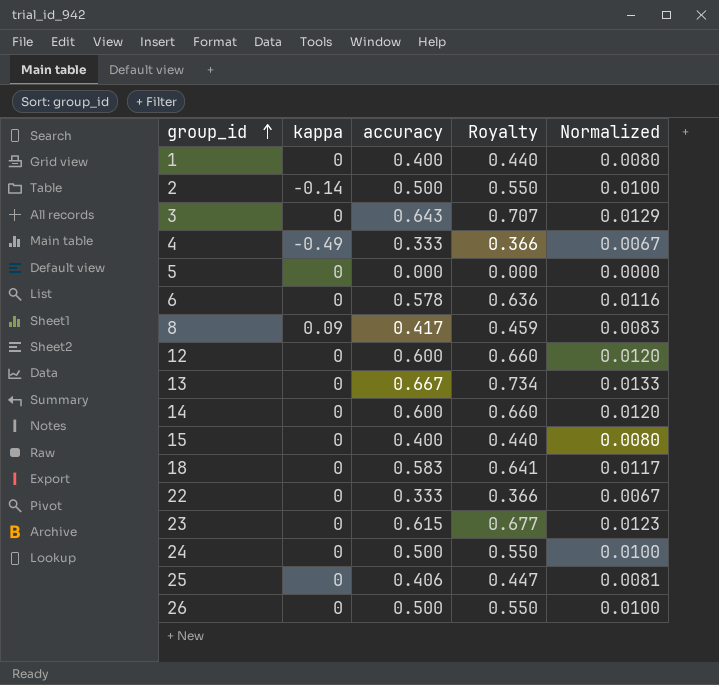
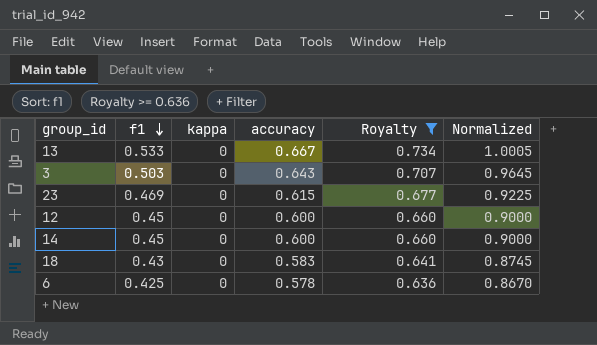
filter: none -> Royalty >= 0.636
row order: group_id ascending -> f1 descending
column f1 | position: none -> 2
column Normalized | formula: [accuracy] * 0.02 -> [accuracy] * 1.5

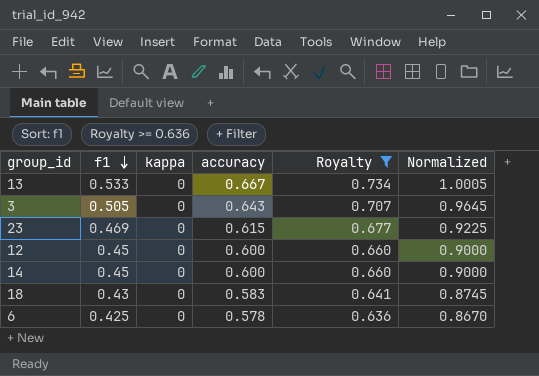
3 | f1: 0.503 -> 0.505

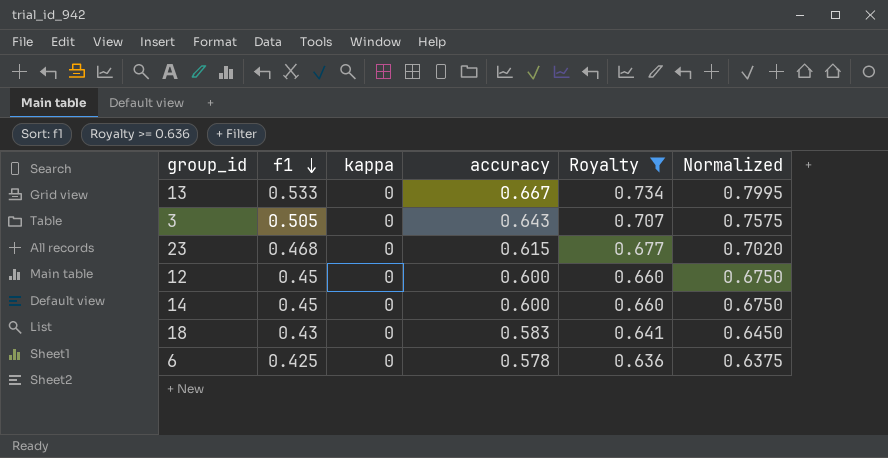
column Normalized | formula: [accuracy] * 1.5 -> [f1] * 1.5
23 | f1: 0.469 -> 0.468

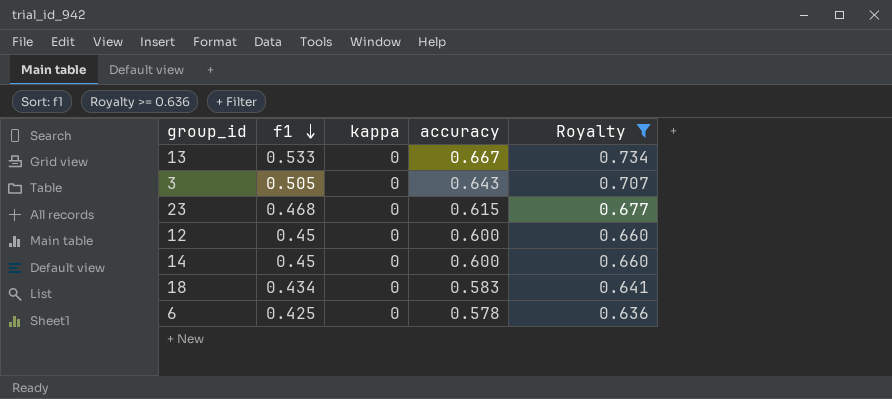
column Normalized | formula: [f1] * 1.5 -> none
18 | f1: 0.43 -> 0.434

